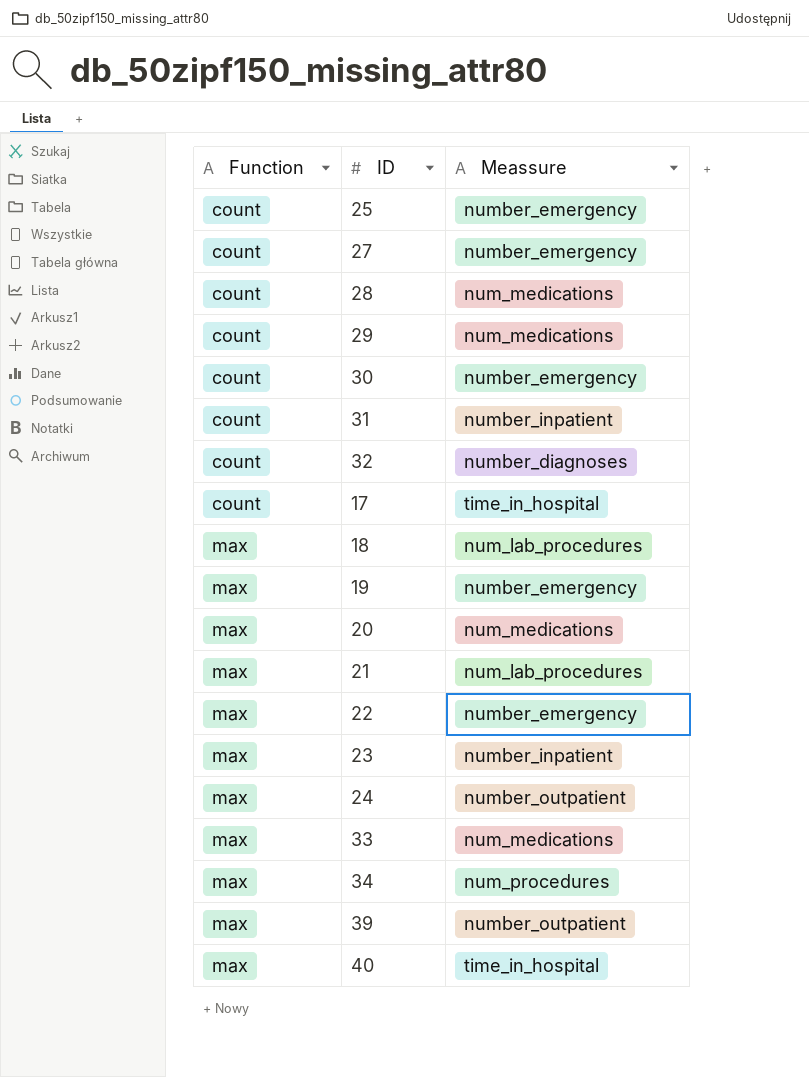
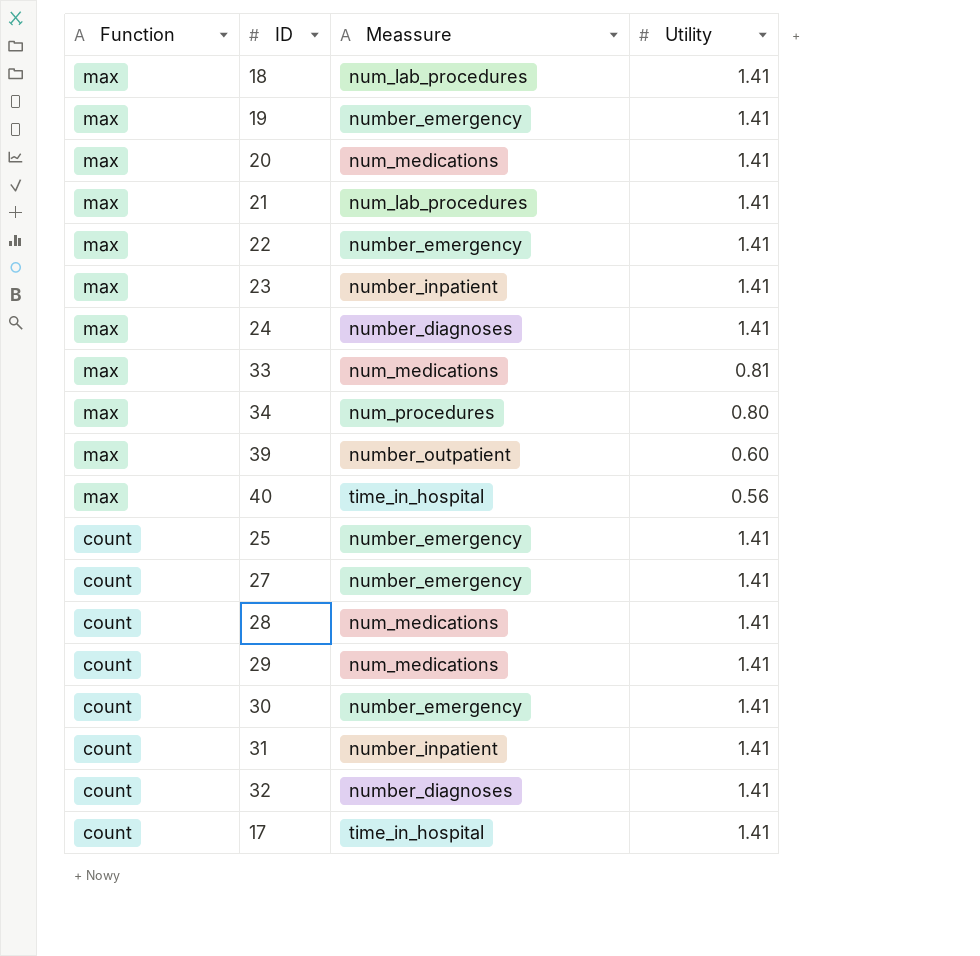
row order: Function ascending -> Function descending
column Utility | position: none -> 4
24 | Meassure: number_outpatient -> number_diagnoses

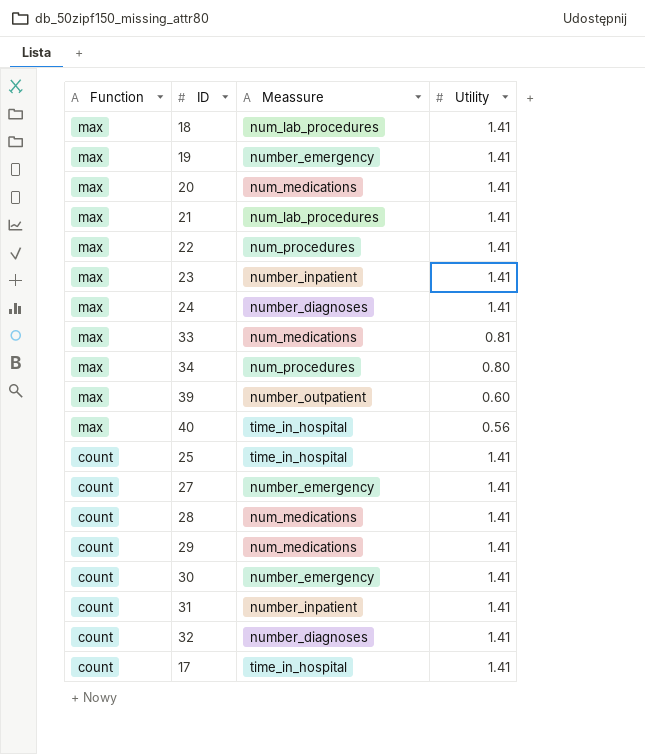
22 | Meassure: number_emergency -> num_procedures
25 | Meassure: number_emergency -> time_in_hospital

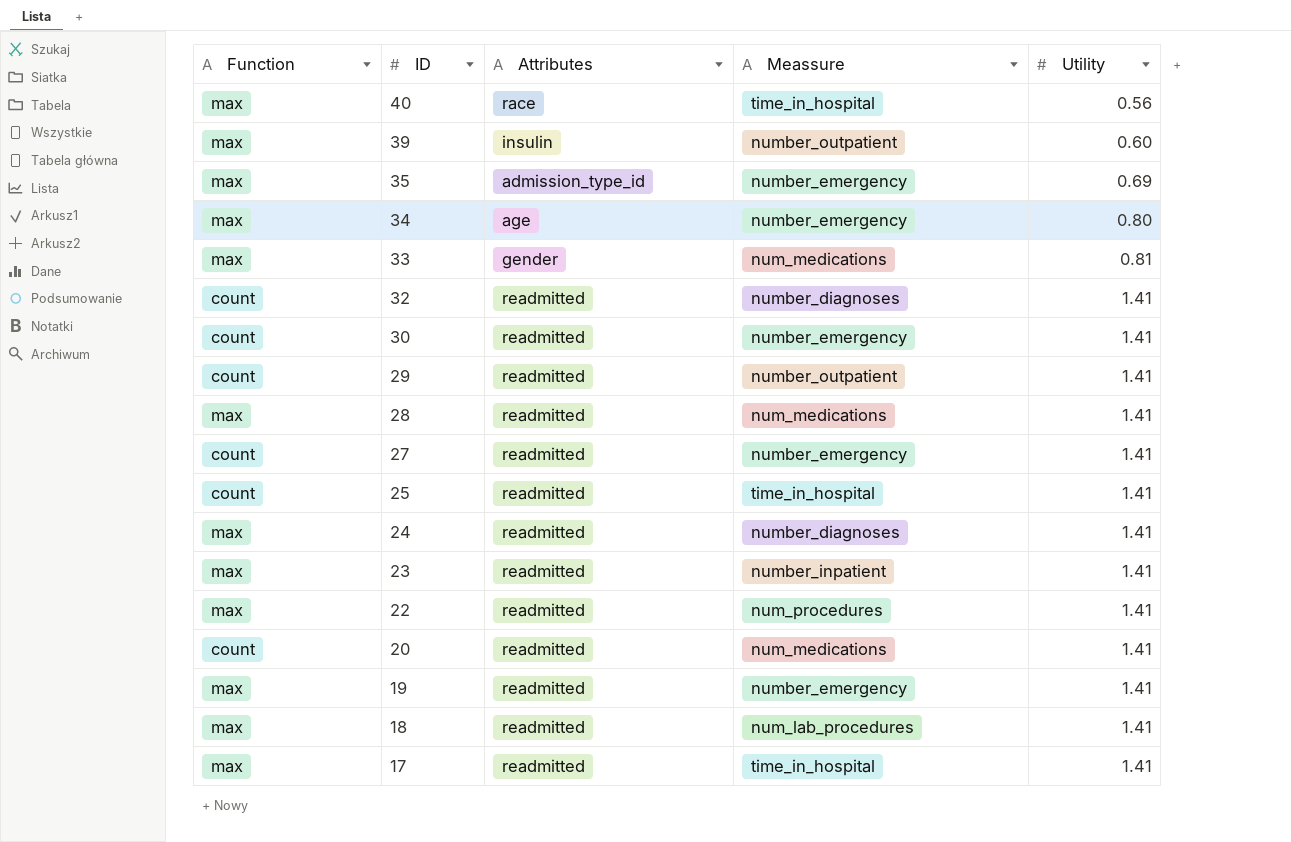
row order: Function descending -> ID descending
column Attributes | position: none -> 3
row 21: max | num_lab_procedures | 1.41 -> none
row 31: count | number_inpatient | 1.41 -> none
row 35: none -> max | admission_type_id | number_emergency | 0.69
34 | Meassure: num_procedures -> number_emergency
29 | Meassure: num_medications -> number_outpatient
28 | Function: count -> max
20 | Function: max -> count
17 | Function: count -> max

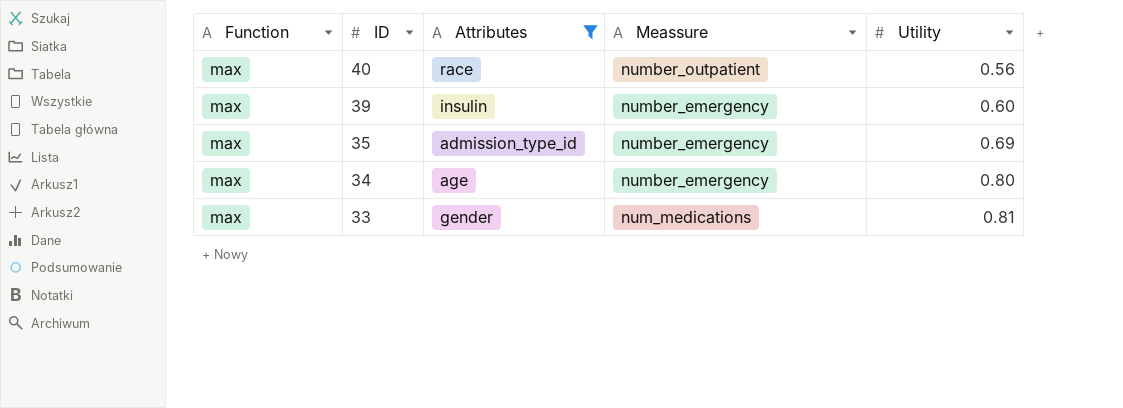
filter: none -> Attributes != readmitted
40 | Meassure: time_in_hospital -> number_outpatient
39 | Meassure: number_outpatient -> number_emergency

